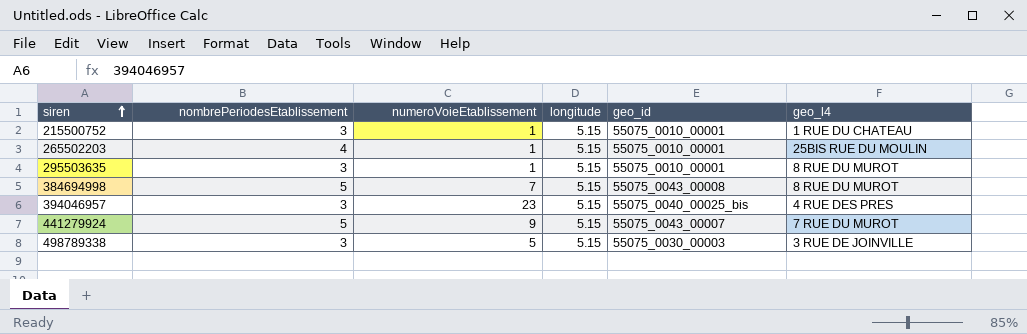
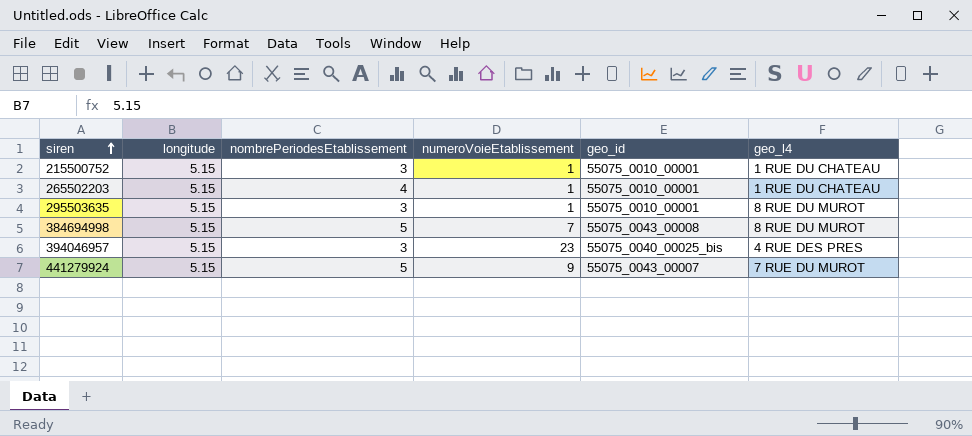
column longitude | position: 4 -> 2
row 498789338: 3 | 5 | 5.15 | 55075_0030_00003 | 3 RUE DE JOINVILLE -> none
265502203 | geo_l4: 25BIS RUE DU MOULIN -> 1 RUE DU CHATEAU

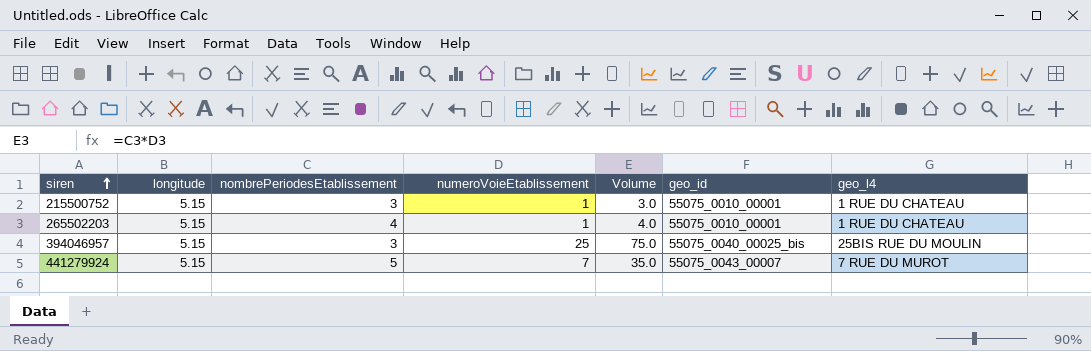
column Volume | formula: none -> [nombrePeriodesEtablissement] * [numeroVoieEtablissement]
row 295503635: 5.15 | 3 | 1 | 55075_0010_00001 | 8 RUE DU MUROT -> none
row 384694998: 5.15 | 5 | 7 | 55075_0043_00008 | 8 RUE DU MUROT -> none
394046957 | numeroVoieEtablissement: 23 -> 25
394046957 | geo_l4: 4 RUE DES PRES -> 25BIS RUE DU MOULIN
441279924 | numeroVoieEtablissement: 9 -> 7

